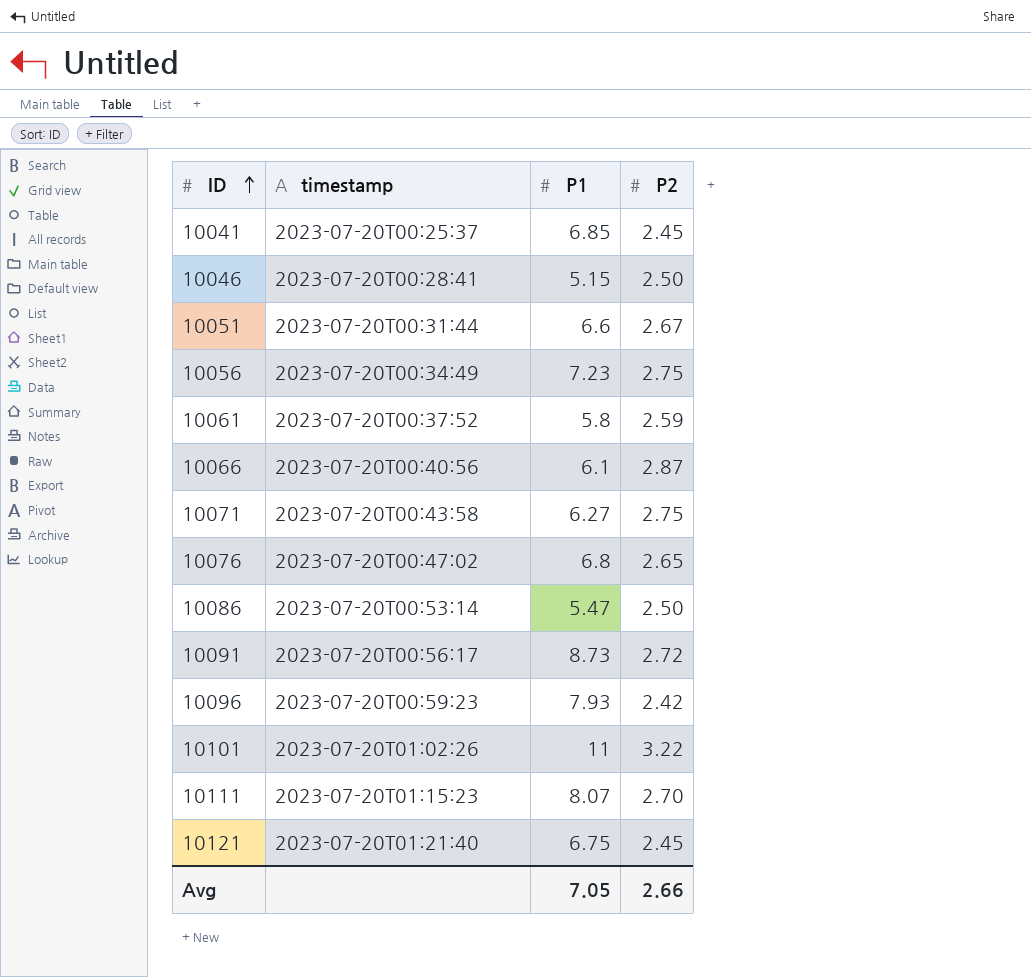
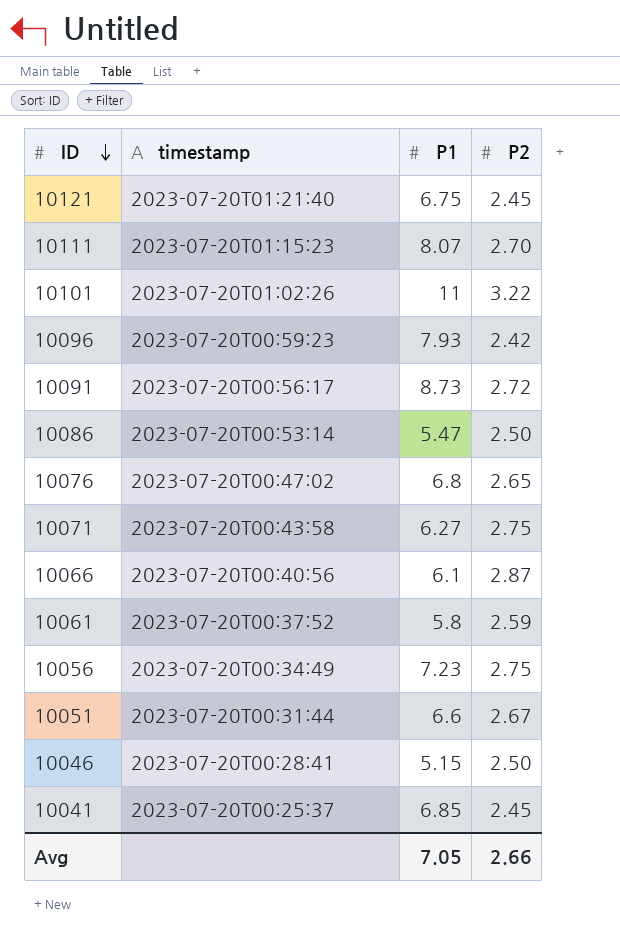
row order: ID ascending -> ID descending

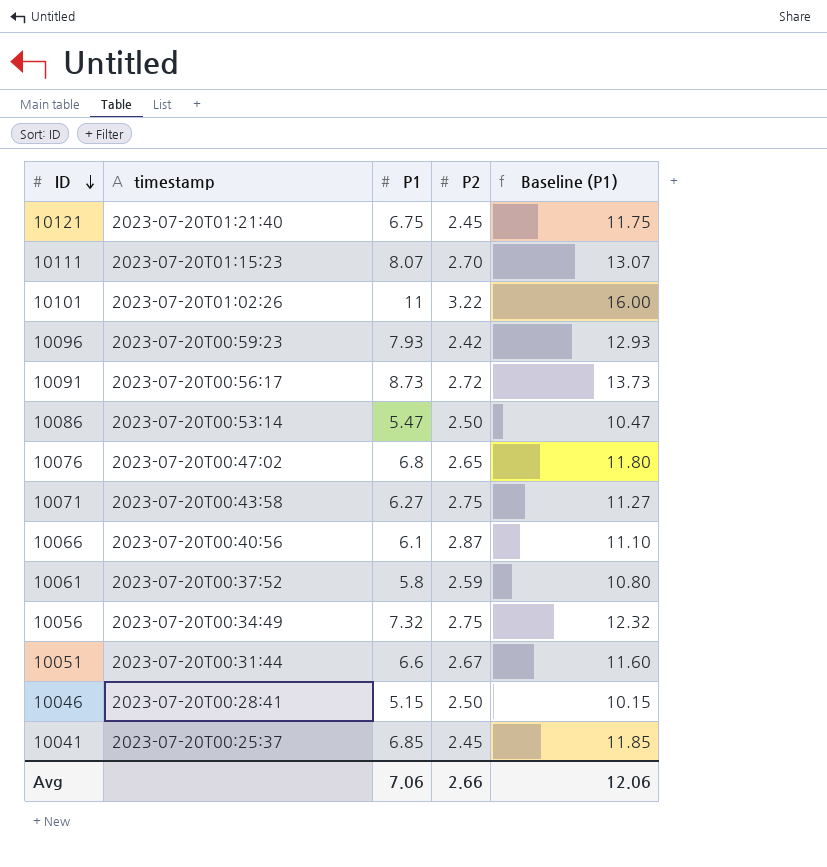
column Baseline (P1) | formula: none -> [P1] + 5
10056 | P1: 7.23 -> 7.32
Avg | P1: 7.05 -> 7.06

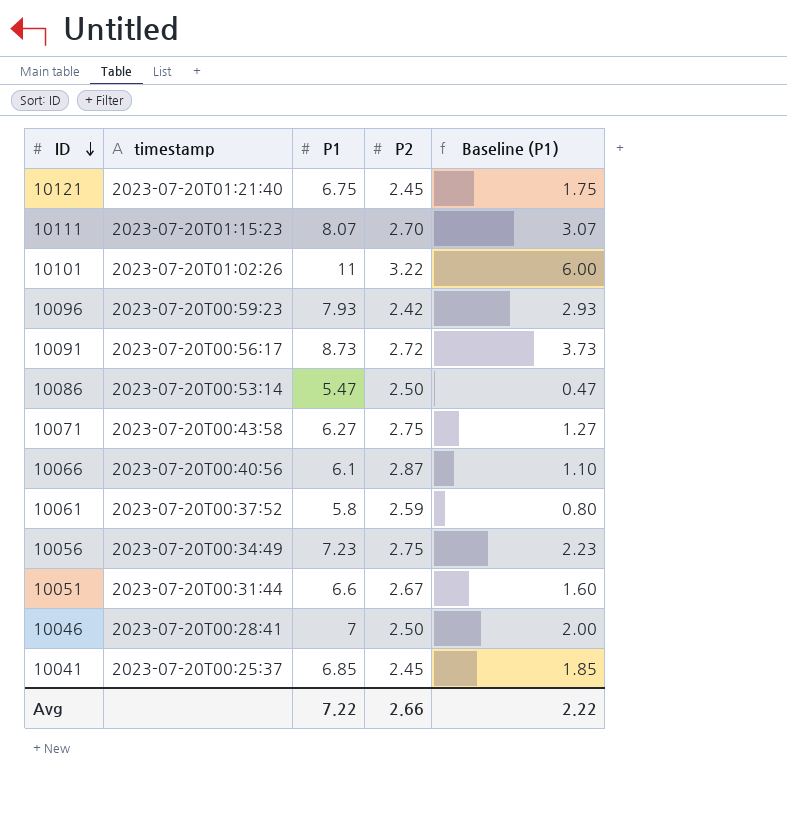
column Baseline (P1) | formula: [P1] + 5 -> [P1] - 5
row 10076: 2023-07-20T00:47:02 | 6.8 | 2.65 | 11.80 -> none
10056 | P1: 7.32 -> 7.23
10046 | P1: 5.15 -> 7
Avg | P1: 7.06 -> 7.22
Avg | Baseline (P1): 12.06 -> 2.22

